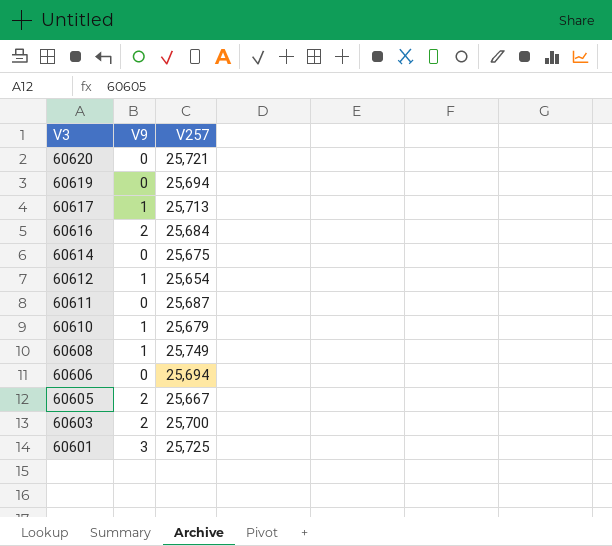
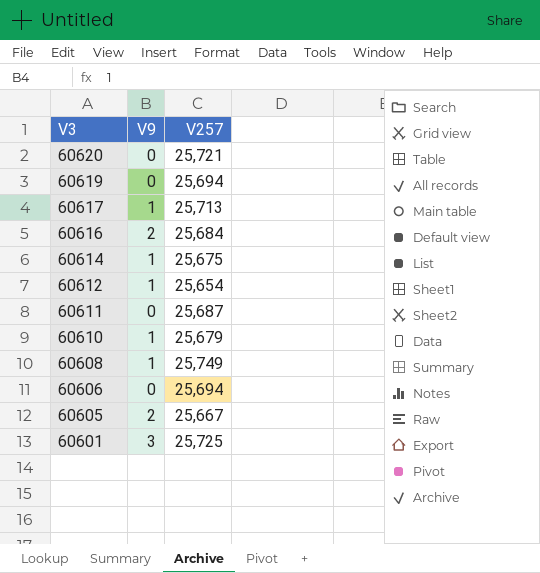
row 60603: 2 | 25,700 -> none
60614 | V9: 0 -> 1

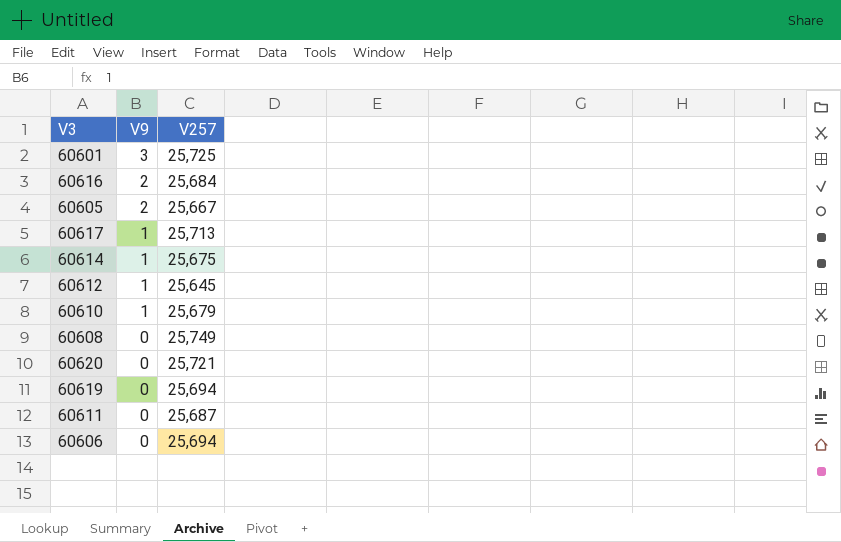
row order: V3 descending -> V9 descending
60612 | V257: 25,654 -> 25,645
60608 | V9: 1 -> 0

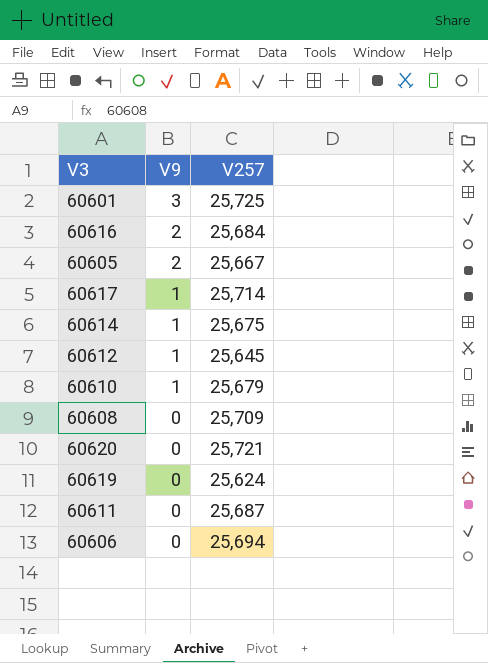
60617 | V257: 25,713 -> 25,714
60608 | V257: 25,749 -> 25,709
60619 | V257: 25,694 -> 25,624

